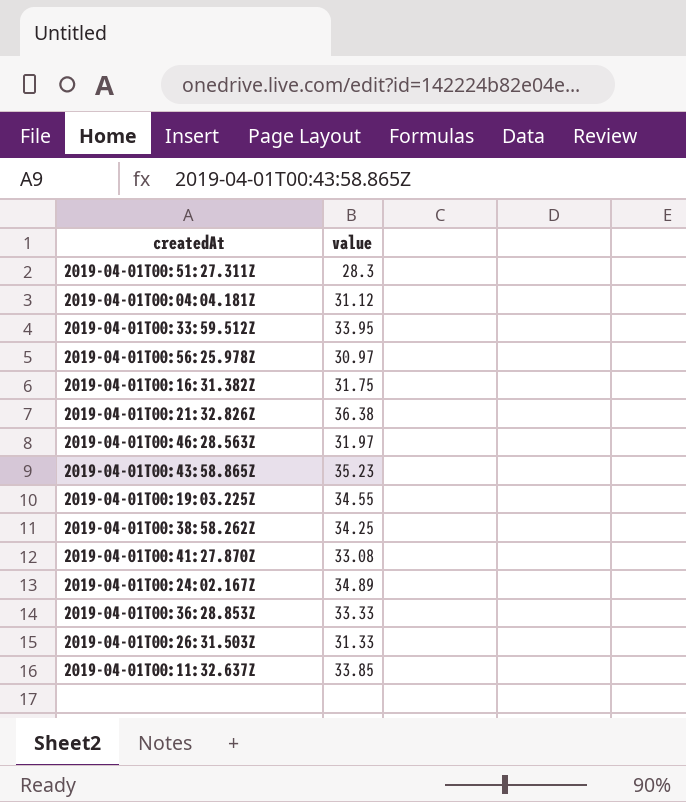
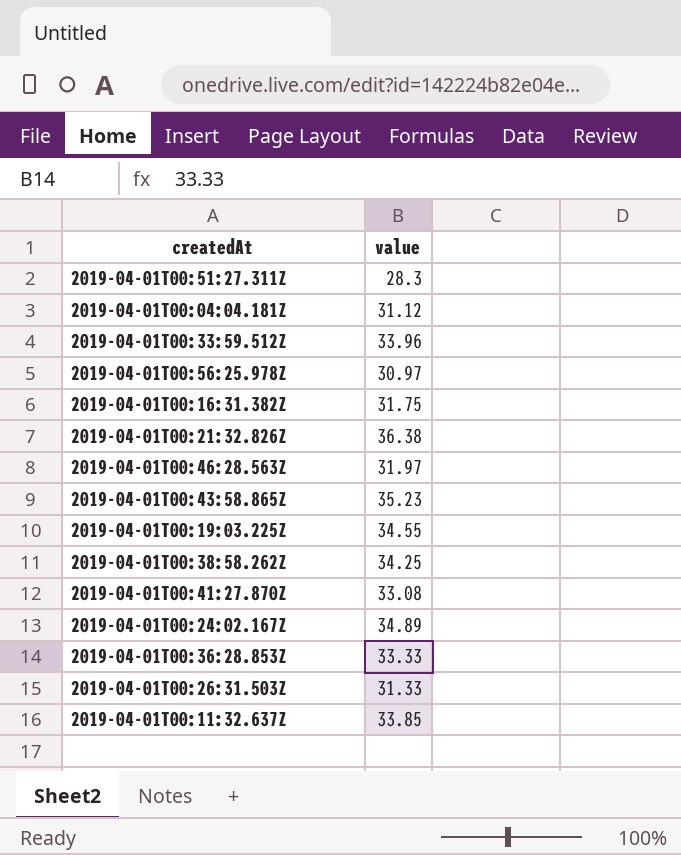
2019-04-01T00:33:59.512Z | value: 33.95 -> 33.96

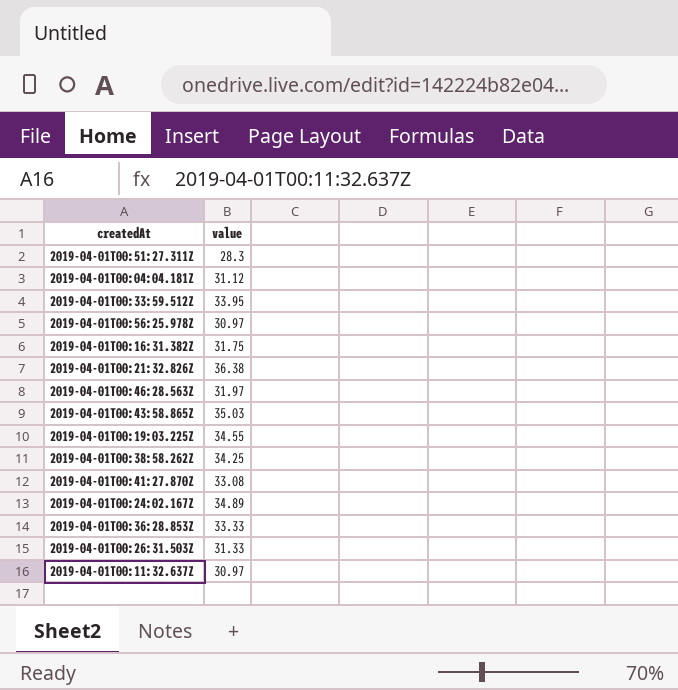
2019-04-01T00:33:59.512Z | value: 33.96 -> 33.95
2019-04-01T00:43:58.865Z | value: 35.23 -> 35.03
2019-04-01T00:11:32.637Z | value: 33.85 -> 30.97

